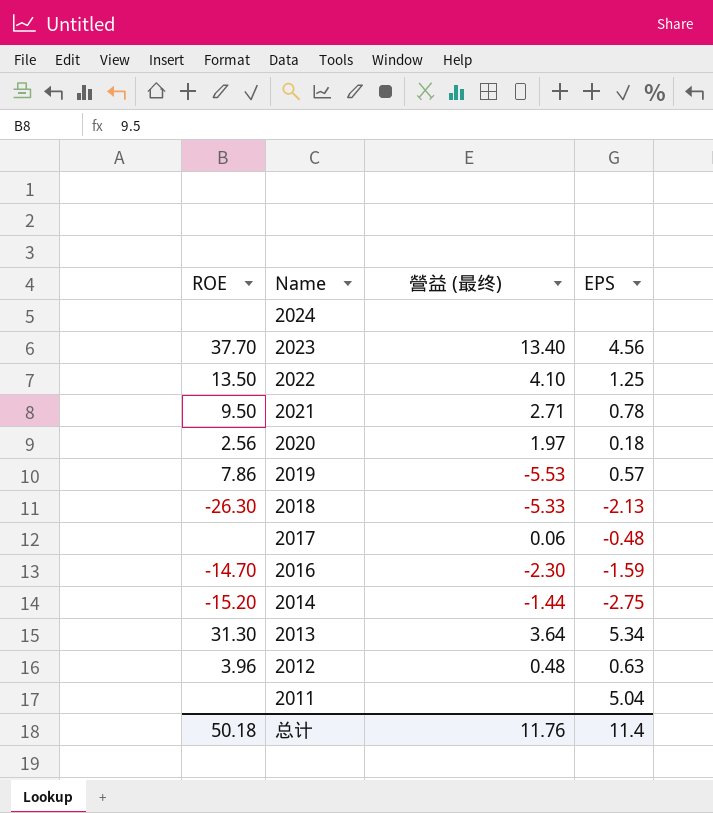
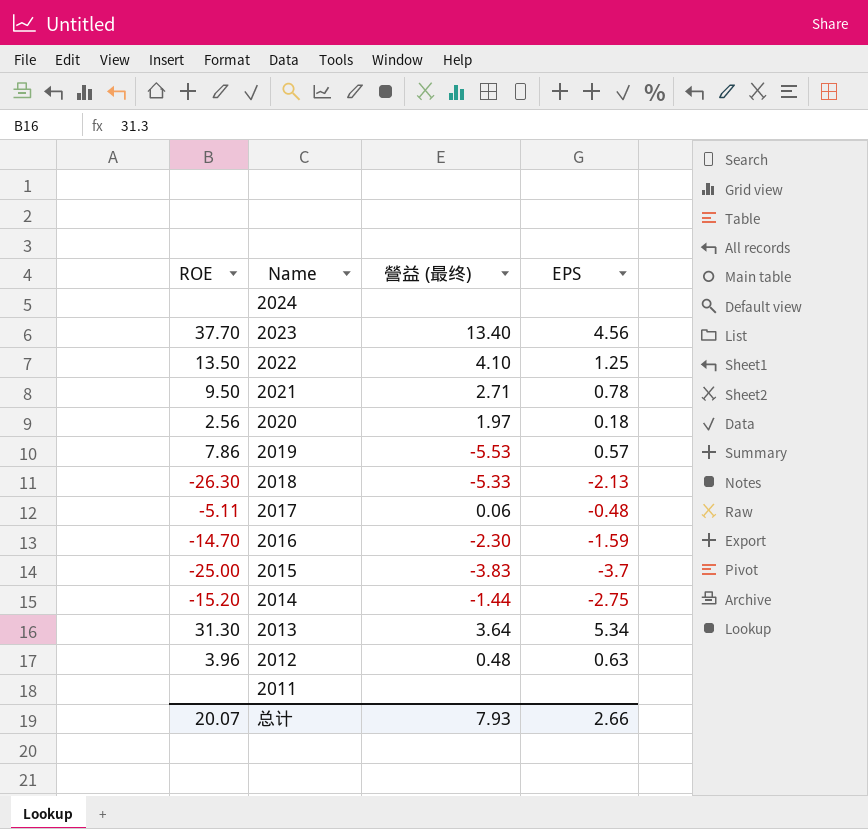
2017 | ROE: none -> -5.11
row 2015: none -> -25.00 | -3.83 | -3.7
2011 | EPS: 5.04 -> none
总计 | ROE: 50.18 -> 20.07
总计 | 營益 (最终): 11.76 -> 7.93
总计 | EPS: 11.4 -> 2.66

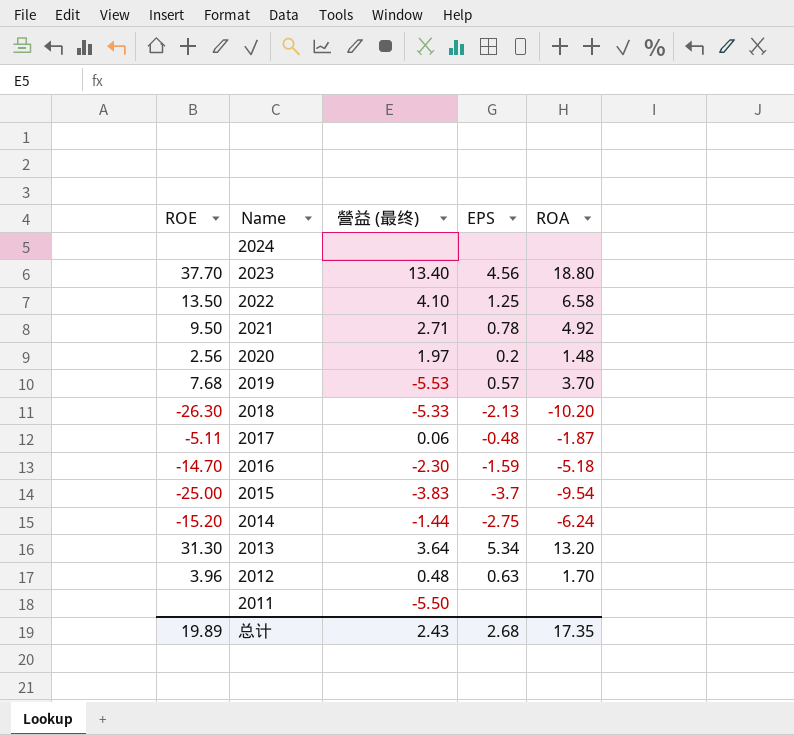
column ROA | position: none -> 5
2020 | EPS: 0.18 -> 0.2
2019 | ROE: 7.86 -> 7.68
2011 | 營益 (最终): none -> -5.50
总计 | ROE: 20.07 -> 19.89
总计 | 營益 (最终): 7.93 -> 2.43
总计 | EPS: 2.66 -> 2.68

